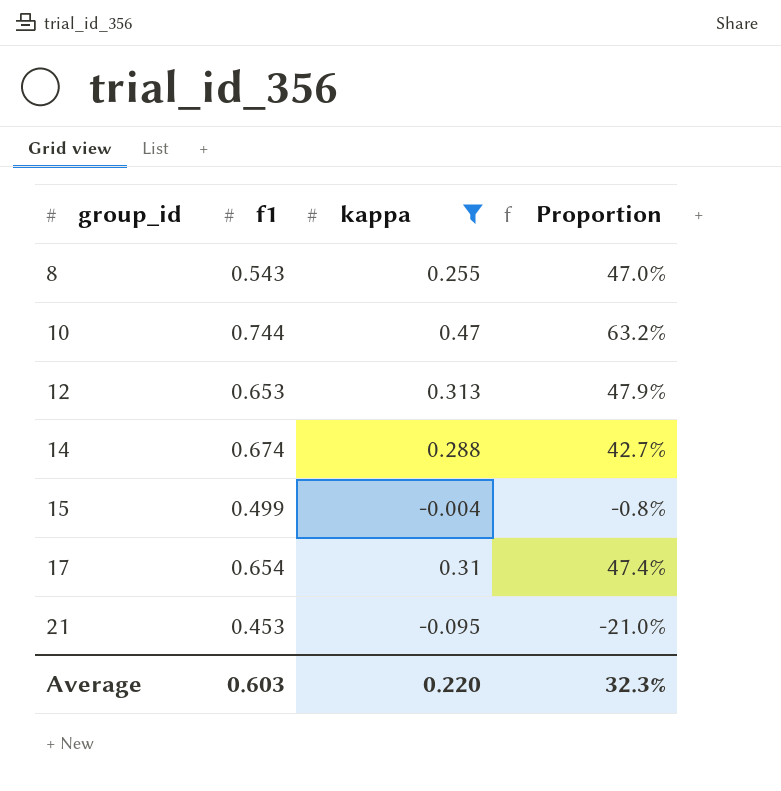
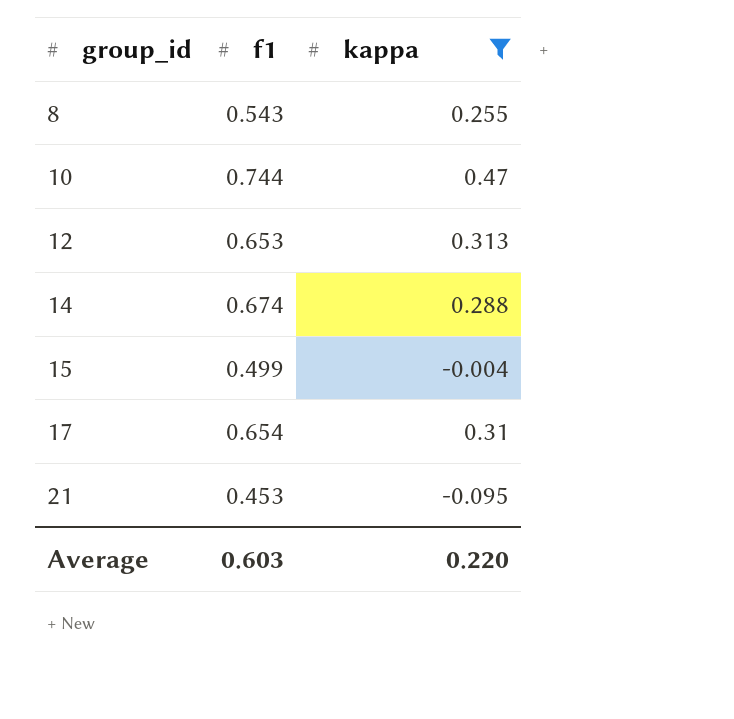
column Proportion | formula: [kappa] / [f1] -> none

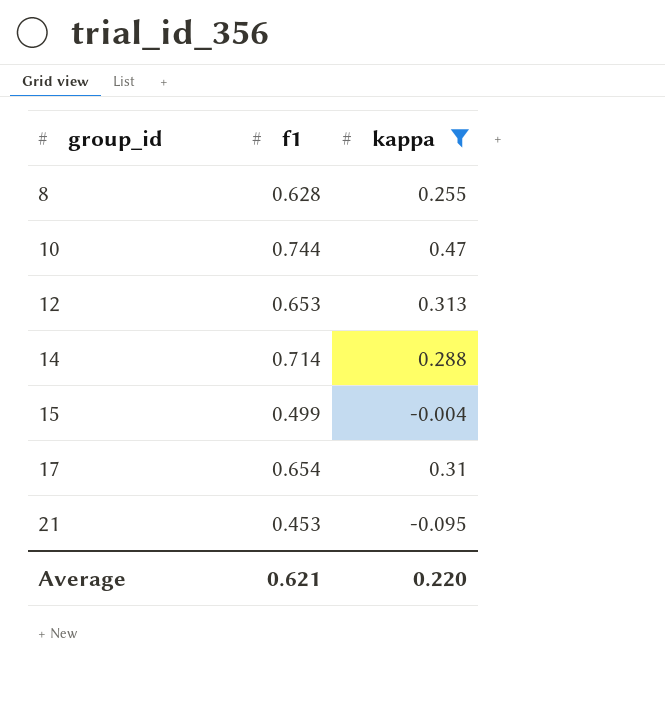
8 | f1: 0.543 -> 0.628
14 | f1: 0.674 -> 0.714
Average | f1: 0.603 -> 0.621

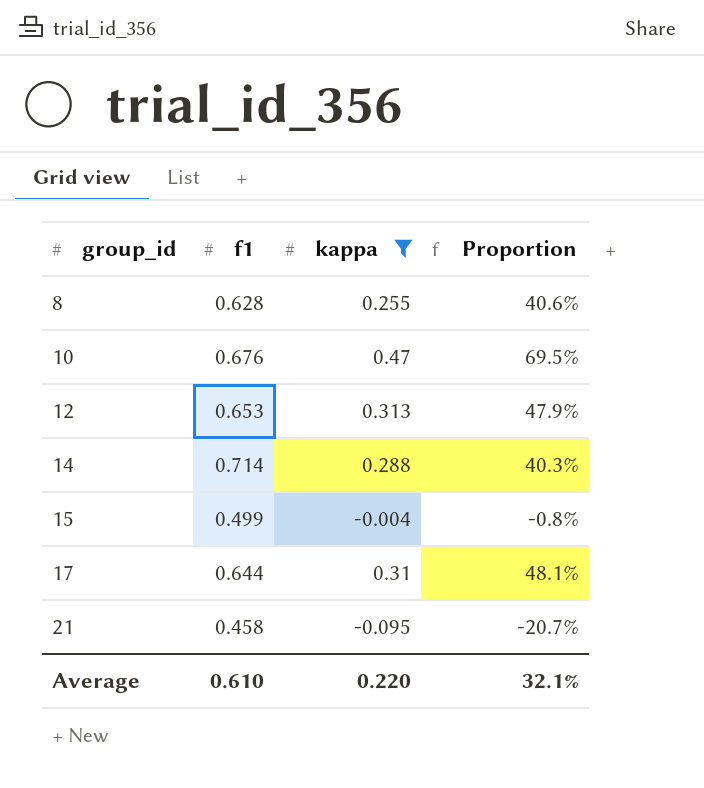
column Proportion | formula: none -> [kappa] / [f1]
10 | f1: 0.744 -> 0.676
17 | f1: 0.654 -> 0.644
21 | f1: 0.453 -> 0.458
Average | f1: 0.621 -> 0.610

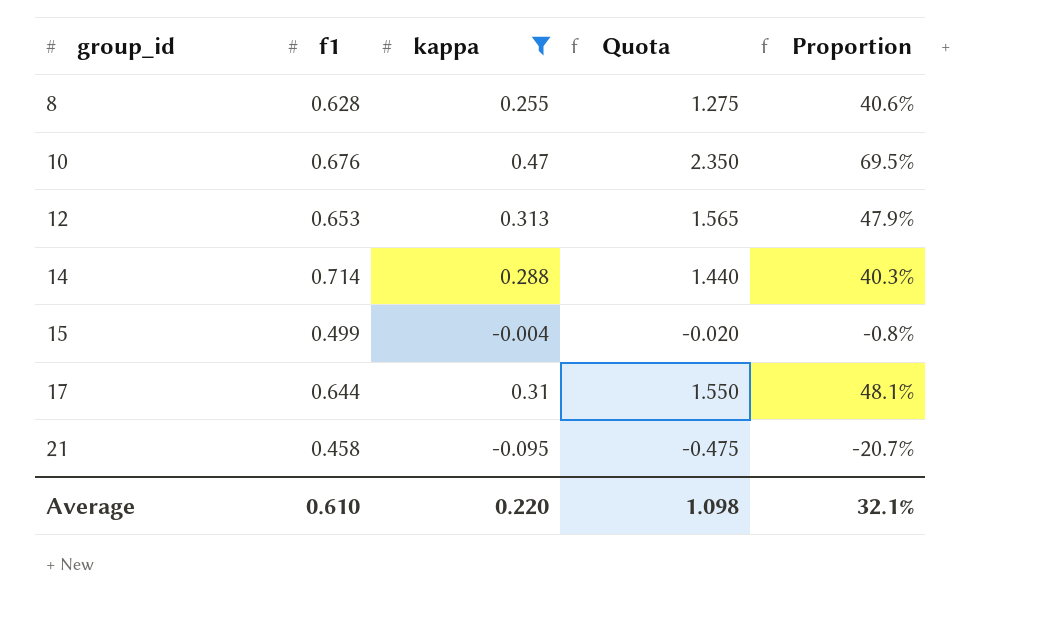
column Quota | formula: none -> [kappa] * 5

